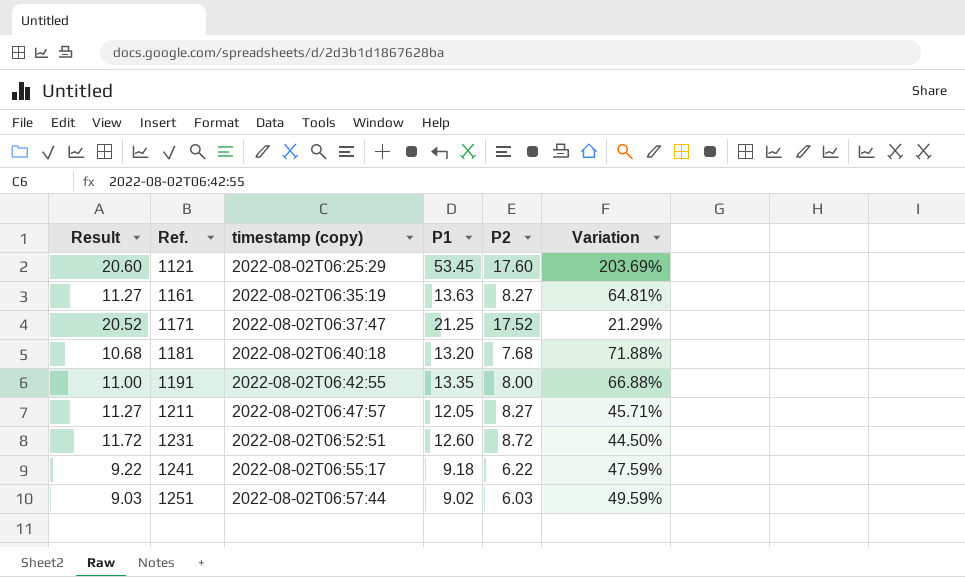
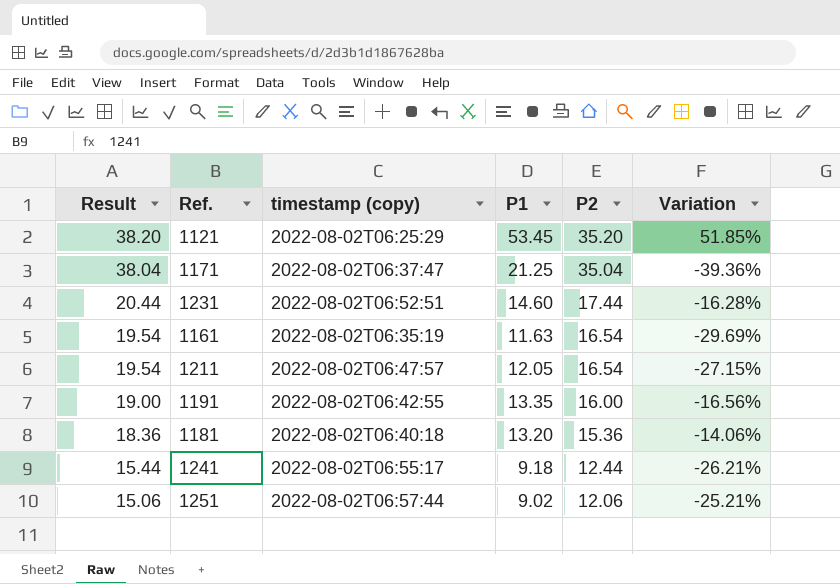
row order: Ref. ascending -> Result descending
1121 | Result: 20.60 -> 38.20
1121 | P2: 17.60 -> 35.20
1121 | Variation: 203.69% -> 51.85%
1171 | Result: 20.52 -> 38.04
1171 | P2: 17.52 -> 35.04
1171 | Variation: 21.29% -> -39.36%
1231 | Result: 11.72 -> 20.44
1231 | P1: 12.60 -> 14.60
1231 | P2: 8.72 -> 17.44
1231 | Variation: 44.50% -> -16.28%
1161 | Result: 11.27 -> 19.54
1161 | P1: 13.63 -> 11.63
1161 | P2: 8.27 -> 16.54
1161 | Variation: 64.81% -> -29.69%
1211 | Result: 11.27 -> 19.54
1211 | P2: 8.27 -> 16.54
1211 | Variation: 45.71% -> -27.15%
1191 | Result: 11.00 -> 19.00
1191 | P2: 8.00 -> 16.00
1191 | Variation: 66.88% -> -16.56%
1181 | Result: 10.68 -> 18.36
1181 | P2: 7.68 -> 15.36
1181 | Variation: 71.88% -> -14.06%
1241 | Result: 9.22 -> 15.44
1241 | P2: 6.22 -> 12.44
1241 | Variation: 47.59% -> -26.21%
1251 | Result: 9.03 -> 15.06
1251 | P2: 6.03 -> 12.06
1251 | Variation: 49.59% -> -25.21%

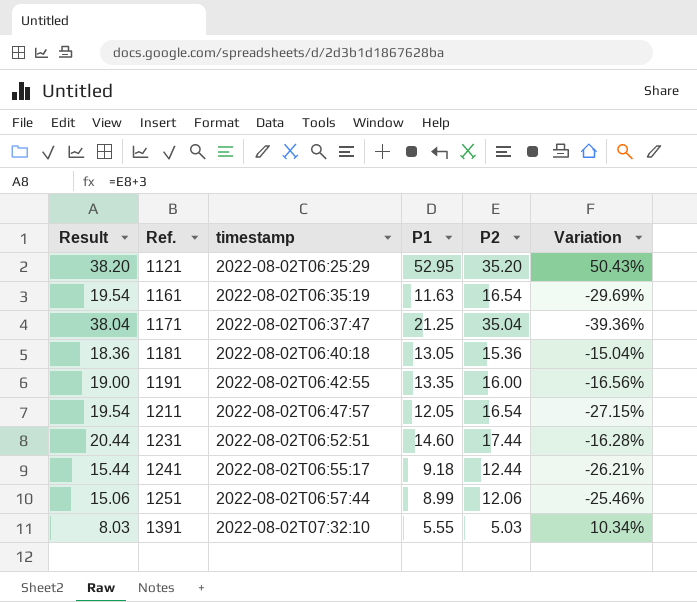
row order: Result descending -> Ref. ascending
column name: timestamp (copy) -> timestamp
1121 | P1: 53.45 -> 52.95
1121 | Variation: 51.85% -> 50.43%
1181 | P1: 13.20 -> 13.05
1181 | Variation: -14.06% -> -15.04%
1251 | P1: 9.02 -> 8.99
1251 | Variation: -25.21% -> -25.46%
row 1391: none -> 8.03 | 2022-08-02T07:32:10 | 5.55 | 5.03 | 10.34%

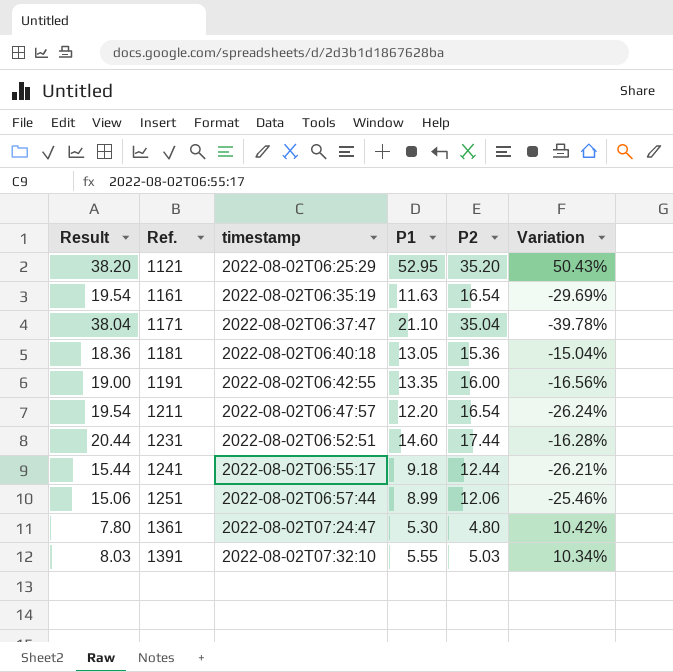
1171 | P1: 21.25 -> 21.10
1171 | Variation: -39.36% -> -39.78%
1211 | P1: 12.05 -> 12.20
1211 | Variation: -27.15% -> -26.24%
row 1361: none -> 7.80 | 2022-08-02T07:24:47 | 5.30 | 4.80 | 10.42%

